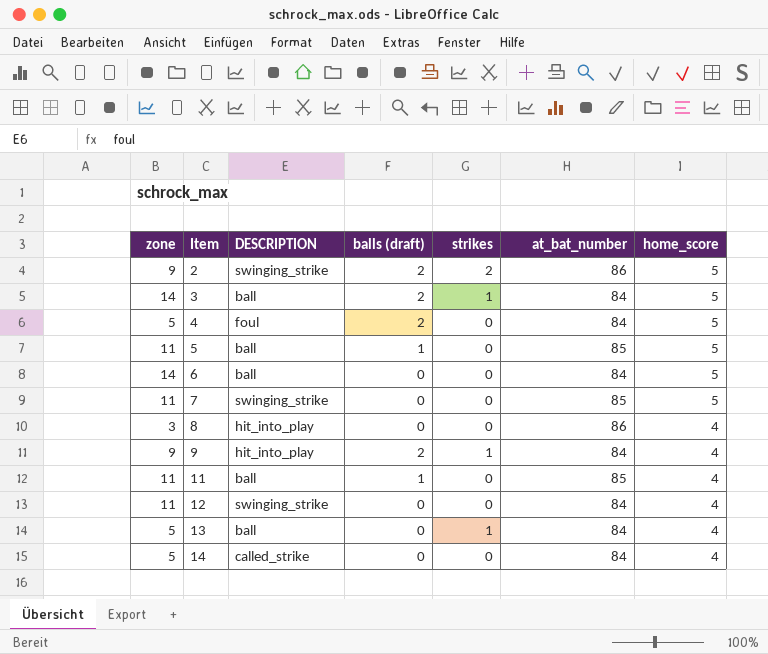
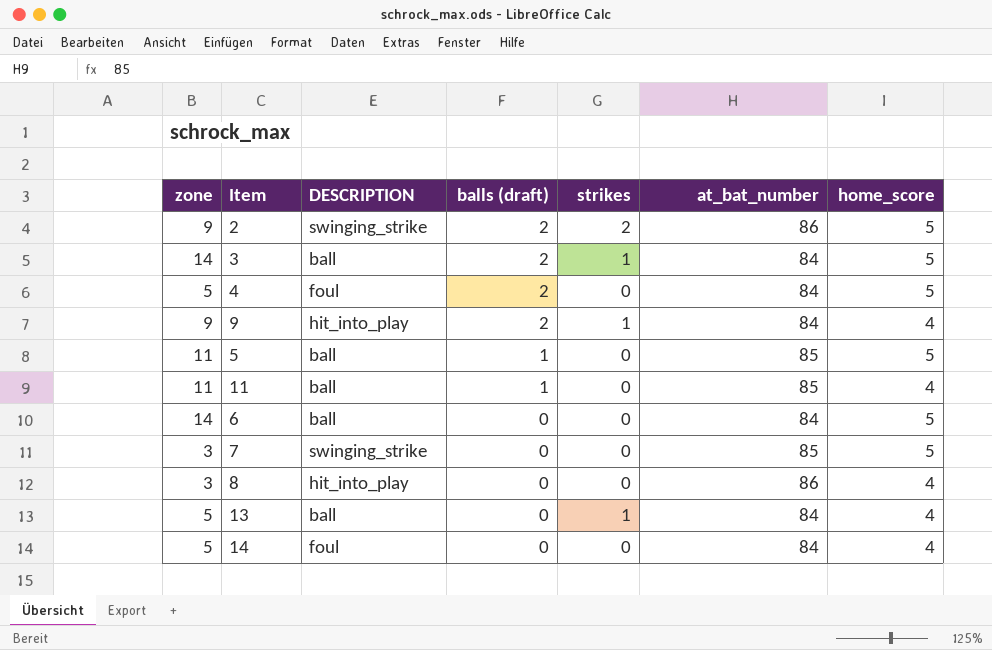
row order: Item ascending -> balls (draft) descending
row 12: 11 | swinging_strike | 0 | 0 | 84 | 4 -> none
7 | zone: 11 -> 3
14 | DESCRIPTION: called_strike -> foul

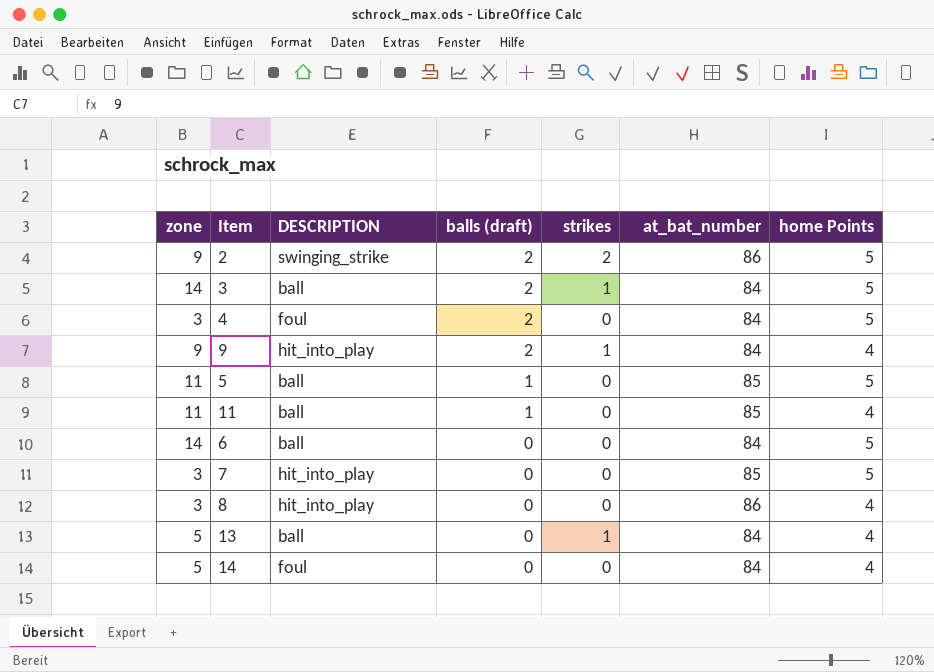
column name: home_score -> home Points
4 | zone: 5 -> 3
7 | DESCRIPTION: swinging_strike -> hit_into_play

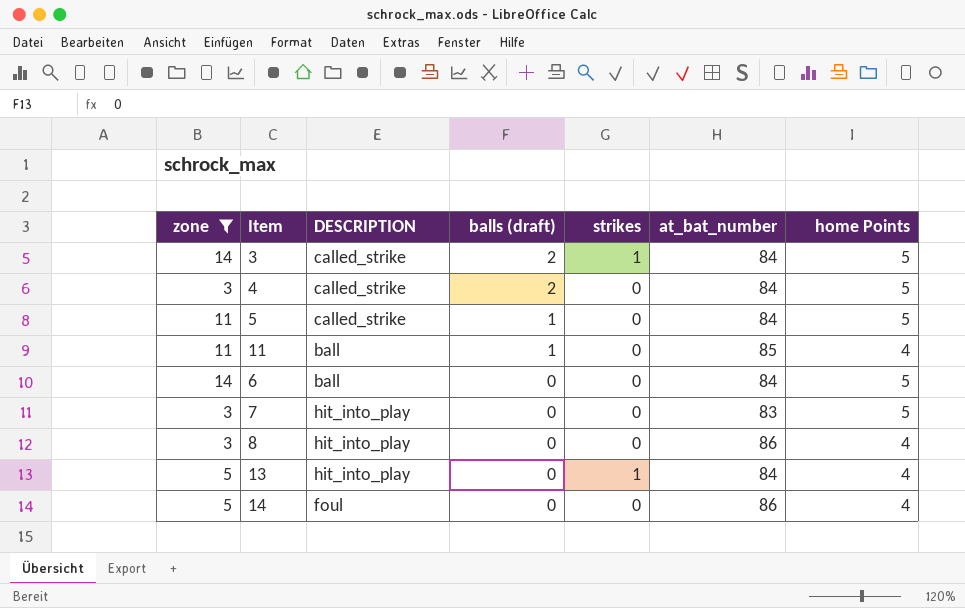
filter: none -> zone != 9
3 | DESCRIPTION: ball -> called_strike
4 | DESCRIPTION: foul -> called_strike
5 | DESCRIPTION: ball -> called_strike
5 | at_bat_number: 85 -> 84
7 | at_bat_number: 85 -> 83
13 | DESCRIPTION: ball -> hit_into_play
14 | at_bat_number: 84 -> 86

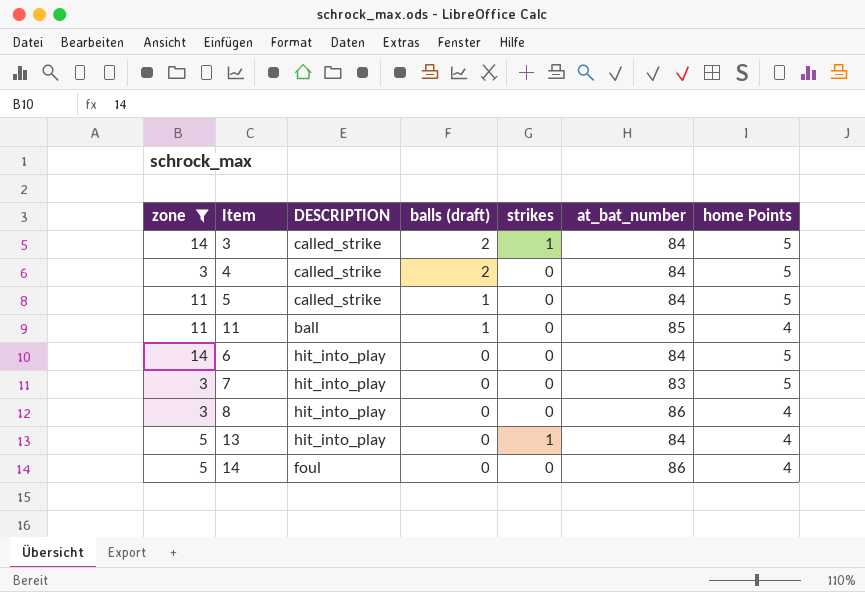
6 | DESCRIPTION: ball -> hit_into_play

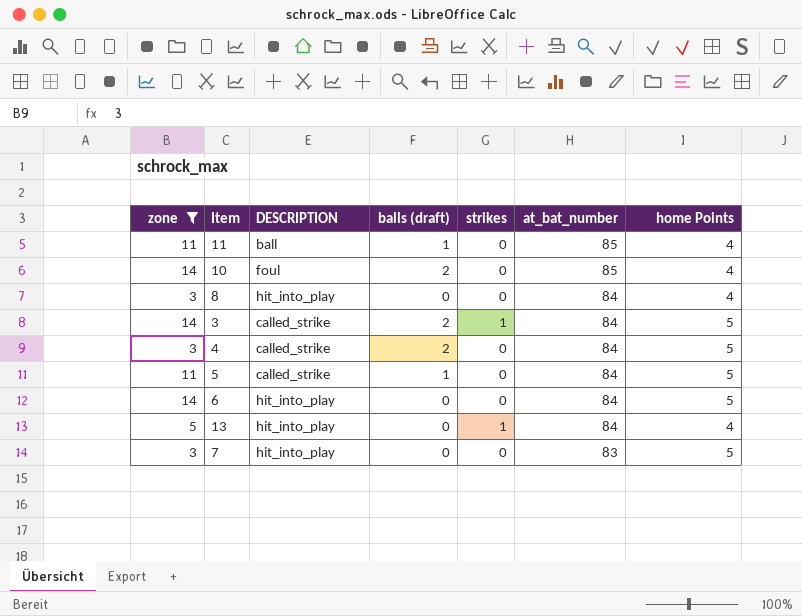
row order: balls (draft) descending -> at_bat_number descending
row 14: 5 | foul | 0 | 0 | 86 | 4 -> none
row 10: none -> 14 | foul | 2 | 0 | 85 | 4
8 | at_bat_number: 86 -> 84

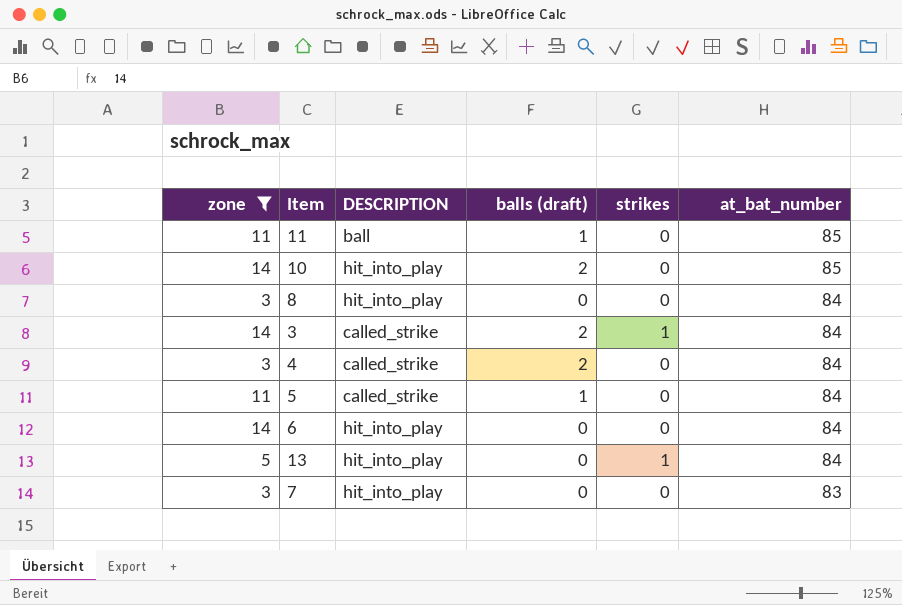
column home Points | position: 7 -> none
10 | DESCRIPTION: foul -> hit_into_play

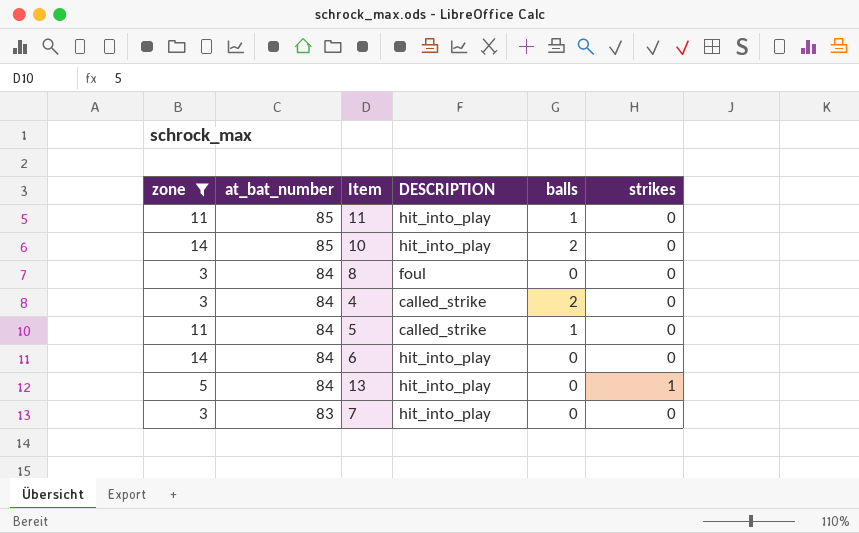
column at_bat_number | position: 6 -> 2
column name: balls (draft) -> balls
row 3: 14 | called_strike | 2 | 1 | 84 -> none
11 | DESCRIPTION: ball -> hit_into_play
8 | DESCRIPTION: hit_into_play -> foul

